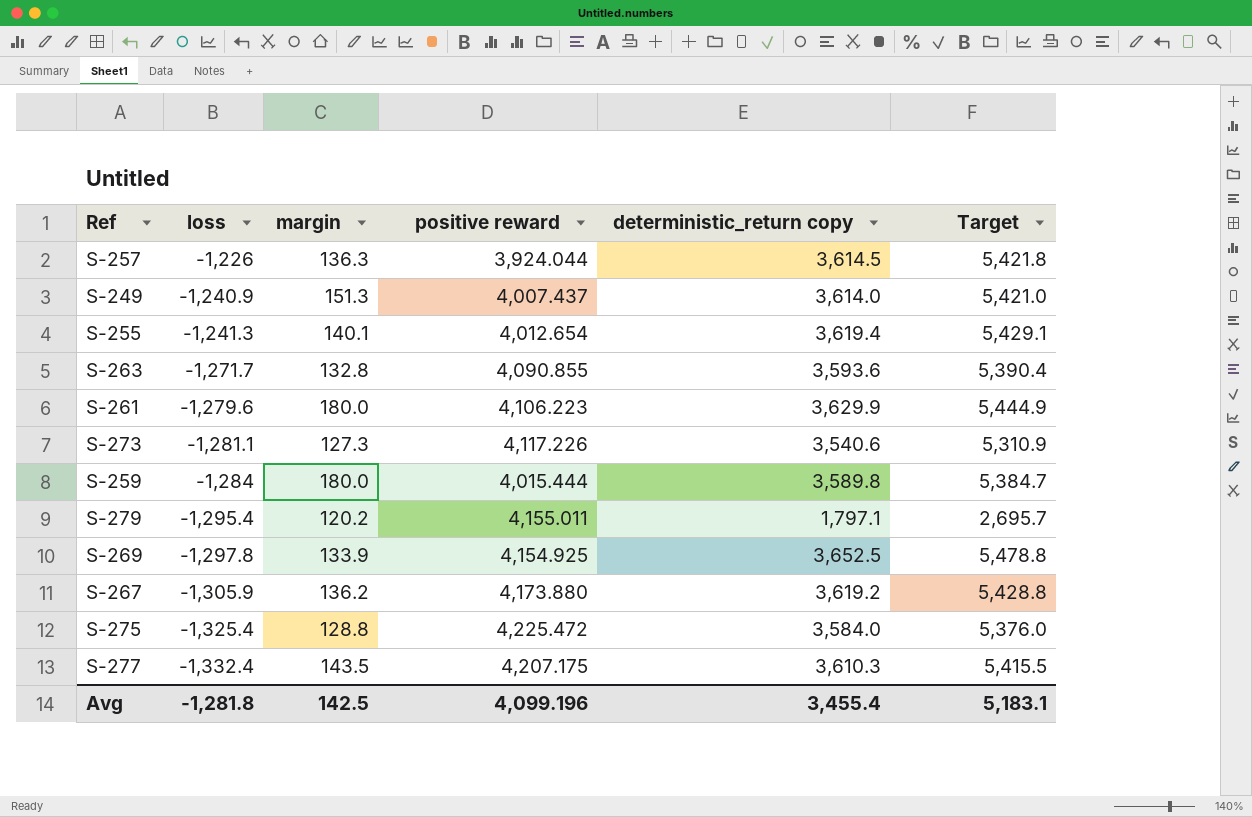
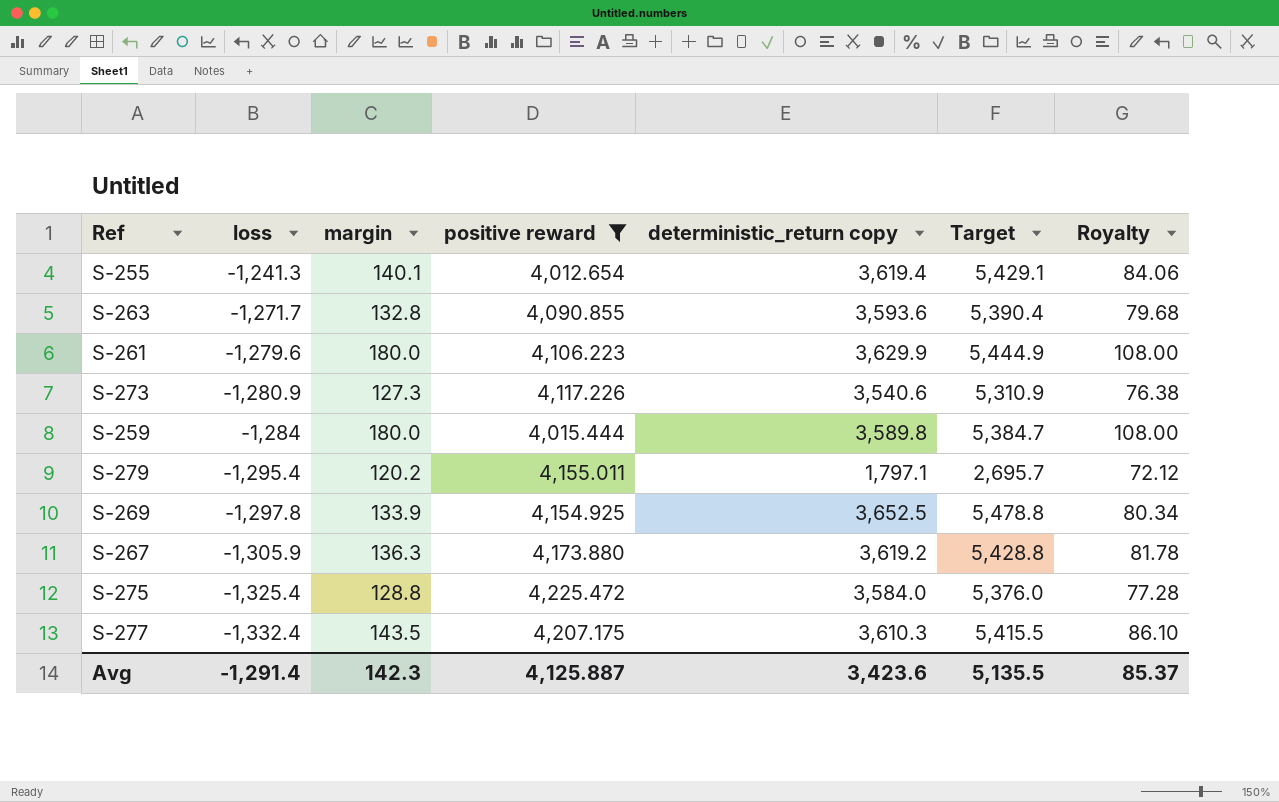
filter: none -> positive reward >= 4,012.654
column Royalty | formula: none -> [margin] * 0.6
S-273 | loss: -1,281.1 -> -1,280.9
S-267 | margin: 136.2 -> 136.3
Avg | loss: -1,281.8 -> -1,291.4
Avg | margin: 142.5 -> 142.3
Avg | positive reward: 4,099.196 -> 4,125.887
Avg | deterministic_return copy: 3,455.4 -> 3,423.6
Avg | Target: 5,183.1 -> 5,135.5

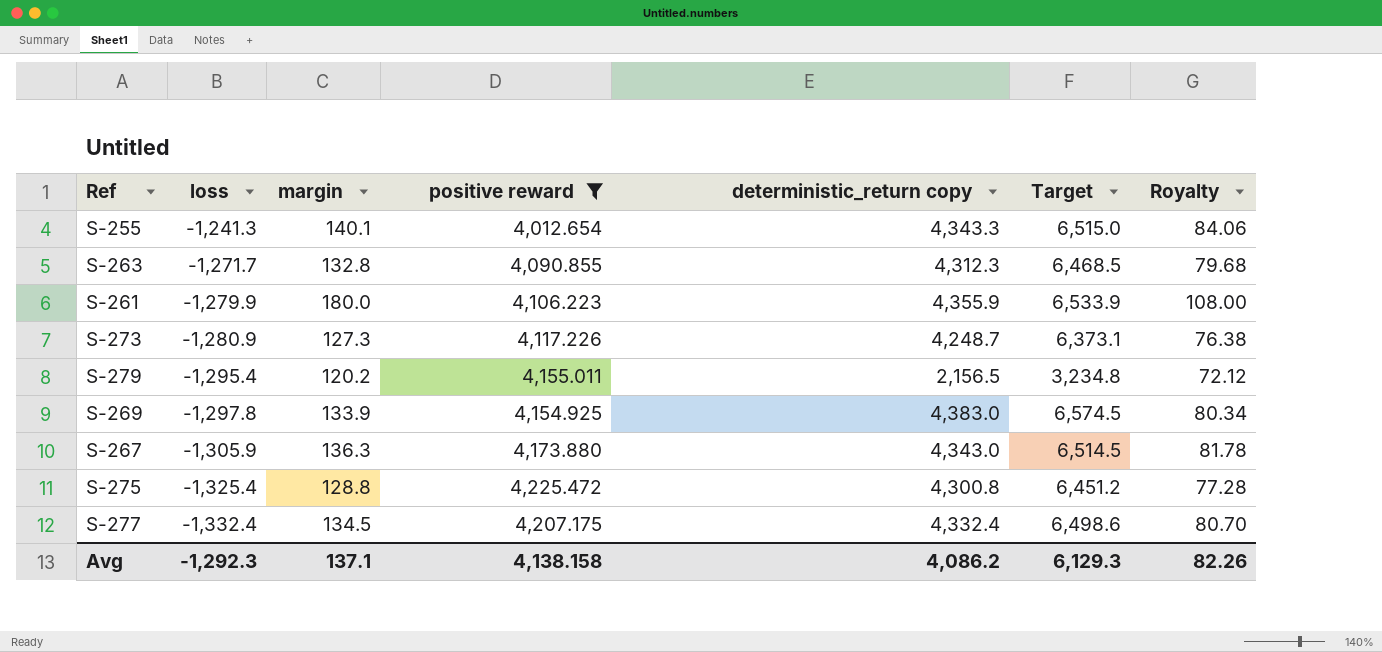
row S-259: -1,284 | 180.0 | 4,015.444 | 3,589.8 | 5,384.7 | 108.00 -> none
S-255 | deterministic_return copy: 3,619.4 -> 4,343.3
S-255 | Target: 5,429.1 -> 6,515.0
S-263 | deterministic_return copy: 3,593.6 -> 4,312.3
S-263 | Target: 5,390.4 -> 6,468.5
S-261 | loss: -1,279.6 -> -1,279.9
S-261 | deterministic_return copy: 3,629.9 -> 4,355.9
S-261 | Target: 5,444.9 -> 6,533.9
S-273 | deterministic_return copy: 3,540.6 -> 4,248.7
S-273 | Target: 5,310.9 -> 6,373.1
S-279 | deterministic_return copy: 1,797.1 -> 2,156.5
S-279 | Target: 2,695.7 -> 3,234.8
S-269 | deterministic_return copy: 3,652.5 -> 4,383.0
S-269 | Target: 5,478.8 -> 6,574.5
S-267 | deterministic_return copy: 3,619.2 -> 4,343.0
S-267 | Target: 5,428.8 -> 6,514.5
S-275 | deterministic_return copy: 3,584.0 -> 4,300.8
S-275 | Target: 5,376.0 -> 6,451.2
S-277 | margin: 143.5 -> 134.5
S-277 | deterministic_return copy: 3,610.3 -> 4,332.4
S-277 | Target: 5,415.5 -> 6,498.6
S-277 | Royalty: 86.10 -> 80.70
Avg | loss: -1,291.4 -> -1,292.3
Avg | margin: 142.3 -> 137.1
Avg | positive reward: 4,125.887 -> 4,138.158
Avg | deterministic_return copy: 3,423.6 -> 4,086.2
Avg | Target: 5,135.5 -> 6,129.3
Avg | Royalty: 85.37 -> 82.26

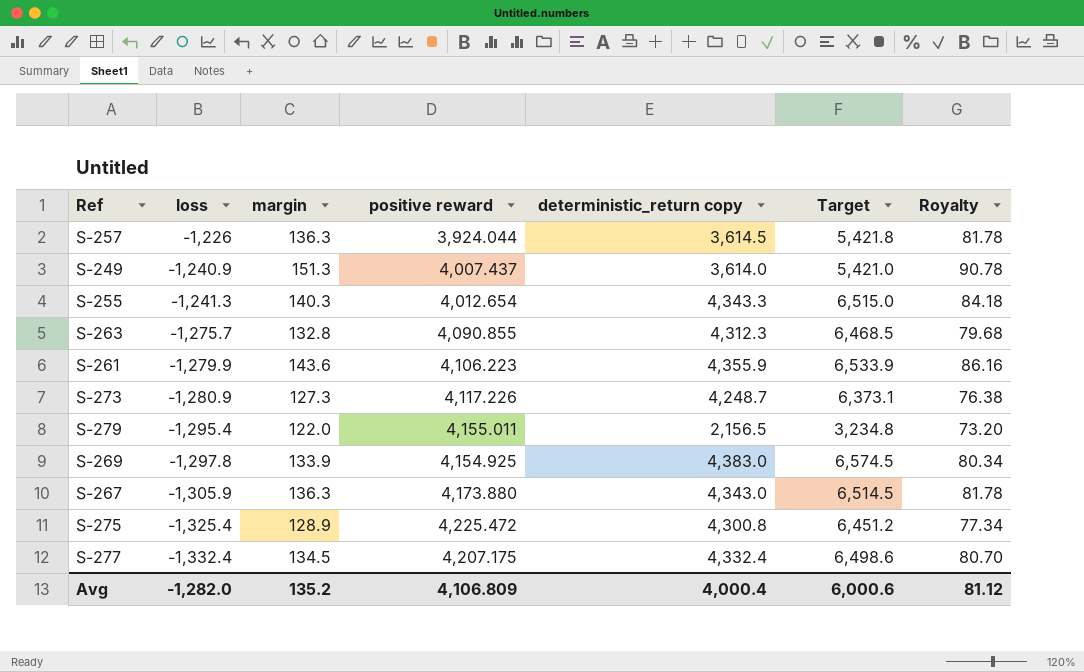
filter: positive reward >= 4,012.654 -> none
S-255 | margin: 140.1 -> 140.3
S-255 | Royalty: 84.06 -> 84.18
S-263 | loss: -1,271.7 -> -1,275.7
S-261 | margin: 180.0 -> 143.6
S-261 | Royalty: 108.00 -> 86.16
S-279 | margin: 120.2 -> 122.0
S-279 | Royalty: 72.12 -> 73.20
S-275 | margin: 128.8 -> 128.9
S-275 | Royalty: 77.28 -> 77.34
Avg | loss: -1,292.3 -> -1,282.0
Avg | margin: 137.1 -> 135.2
Avg | positive reward: 4,138.158 -> 4,106.809
Avg | deterministic_return copy: 4,086.2 -> 4,000.4
Avg | Target: 6,129.3 -> 6,000.6
Avg | Royalty: 82.26 -> 81.12

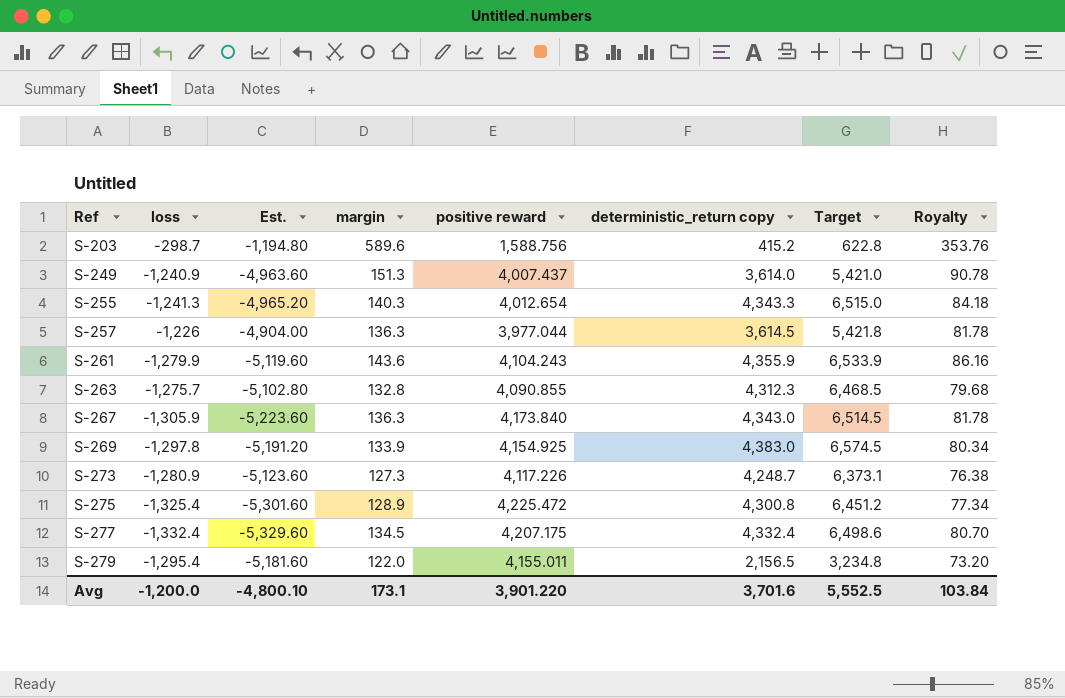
row order: loss descending -> Ref ascending
column Est. | formula: none -> [loss] * 4
row S-203: none -> -298.7 | -1,194.80 | 589.6 | 1,588.756 | 415.2 | 622.8 | 353.76
S-257 | positive reward: 3,924.044 -> 3,977.044
S-261 | positive reward: 4,106.223 -> 4,104.243
S-267 | positive reward: 4,173.880 -> 4,173.840
Avg | loss: -1,282.0 -> -1,200.0
Avg | margin: 135.2 -> 173.1
Avg | positive reward: 4,106.809 -> 3,901.220
Avg | deterministic_return copy: 4,000.4 -> 3,701.6
Avg | Target: 6,000.6 -> 5,552.5
Avg | Royalty: 81.12 -> 103.84

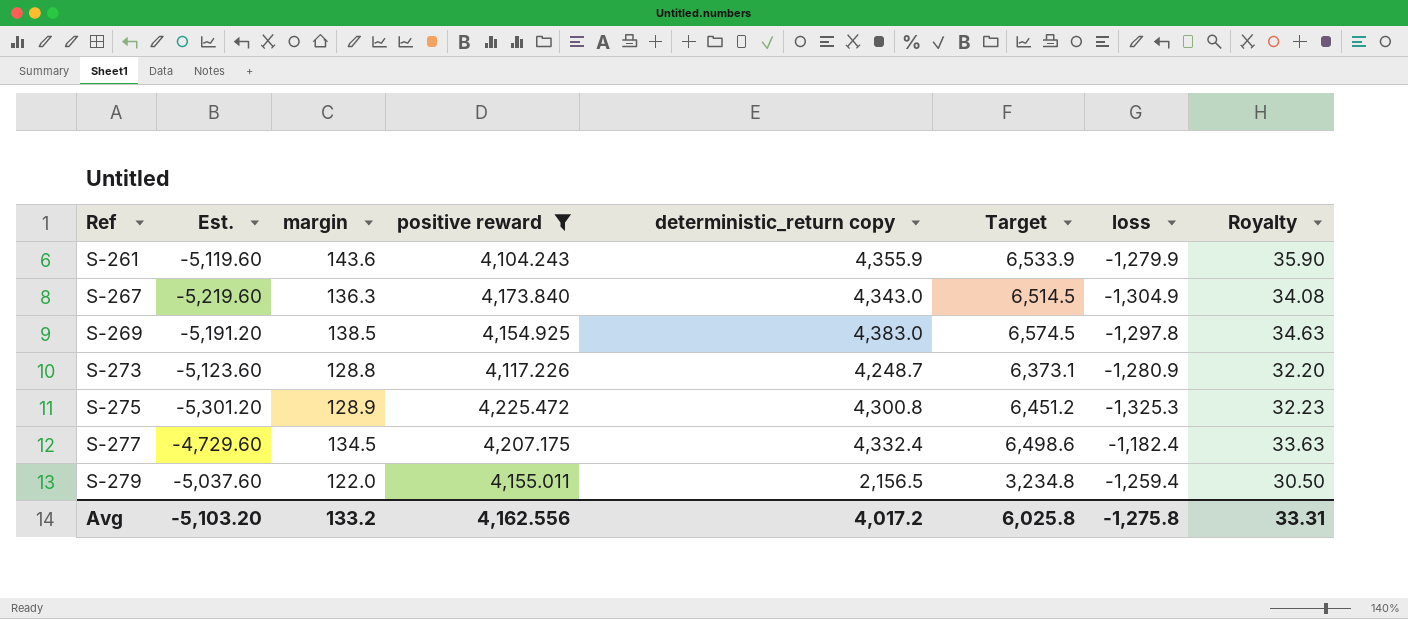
filter: none -> positive reward >= 4,104.243
column loss | position: 2 -> 7
column Royalty | formula: [margin] * 0.6 -> [margin] * 0.25
S-267 | Est.: -5,223.60 -> -5,219.60
S-267 | loss: -1,305.9 -> -1,304.9
S-269 | margin: 133.9 -> 138.5
S-273 | margin: 127.3 -> 128.8
S-275 | Est.: -5,301.60 -> -5,301.20
S-275 | loss: -1,325.4 -> -1,325.3
S-277 | Est.: -5,329.60 -> -4,729.60
S-277 | loss: -1,332.4 -> -1,182.4
S-279 | Est.: -5,181.60 -> -5,037.60
S-279 | loss: -1,295.4 -> -1,259.4
Avg | Est.: -4,800.10 -> -5,103.20
Avg | margin: 173.1 -> 133.2
Avg | positive reward: 3,901.220 -> 4,162.556
Avg | deterministic_return copy: 3,701.6 -> 4,017.2
Avg | Target: 5,552.5 -> 6,025.8
Avg | loss: -1,200.0 -> -1,275.8
Avg | Royalty: 103.84 -> 33.31

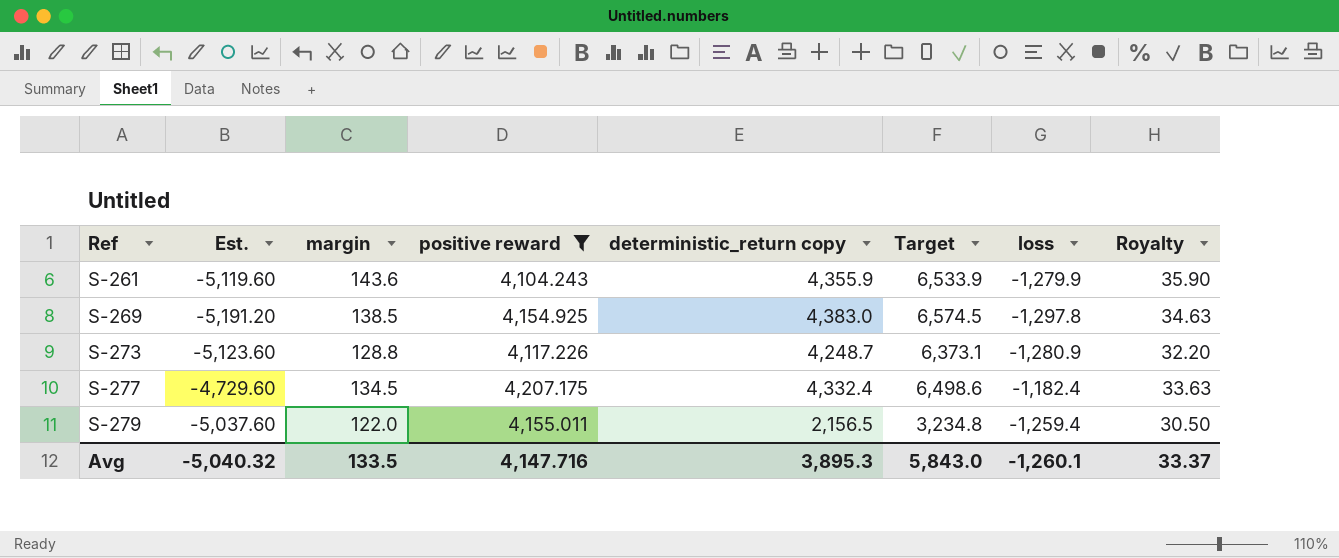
row S-267: -5,219.60 | 136.3 | 4,173.840 | 4,343.0 | 6,514.5 | -1,304.9 | 34.08 -> none
row S-275: -5,301.20 | 128.9 | 4,225.472 | 4,300.8 | 6,451.2 | -1,325.3 | 32.23 -> none
Avg | Est.: -5,103.20 -> -5,040.32
Avg | margin: 133.2 -> 133.5
Avg | positive reward: 4,162.556 -> 4,147.716
Avg | deterministic_return copy: 4,017.2 -> 3,895.3
Avg | Target: 6,025.8 -> 5,843.0
Avg | loss: -1,275.8 -> -1,260.1
Avg | Royalty: 33.31 -> 33.37

